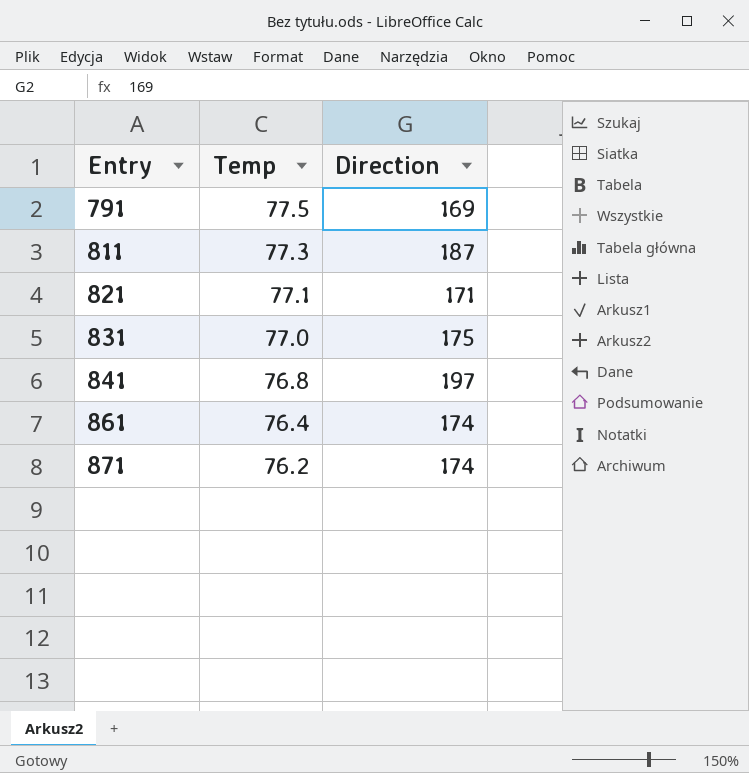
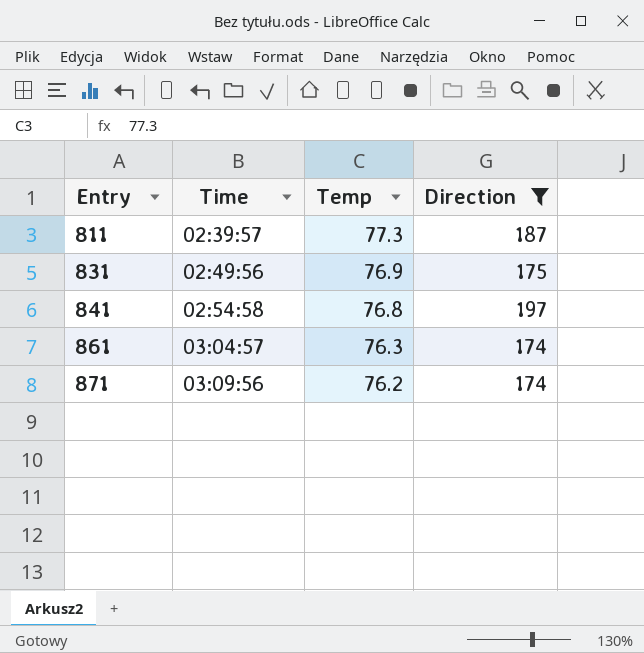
filter: none -> Direction >= 174
column Time | position: none -> 2
831 | Temp: 77.0 -> 76.9
861 | Temp: 76.4 -> 76.3

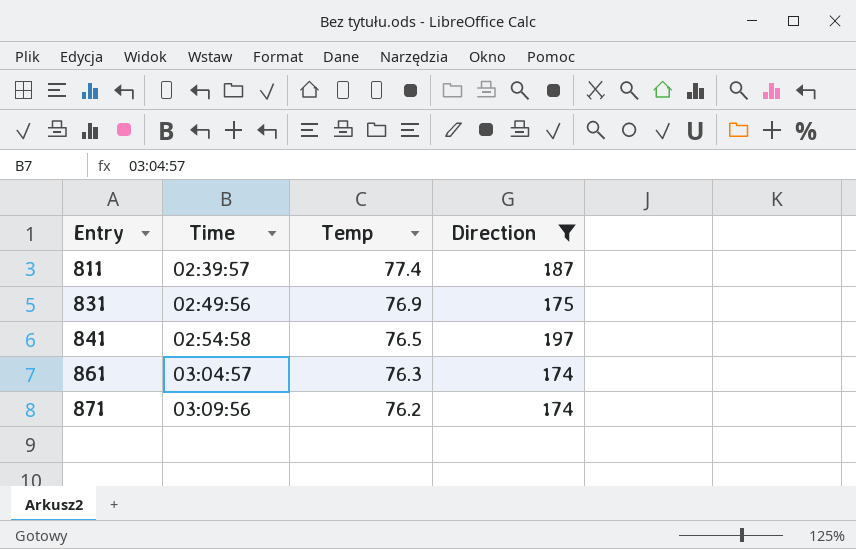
811 | Temp: 77.3 -> 77.4
841 | Temp: 76.8 -> 76.5

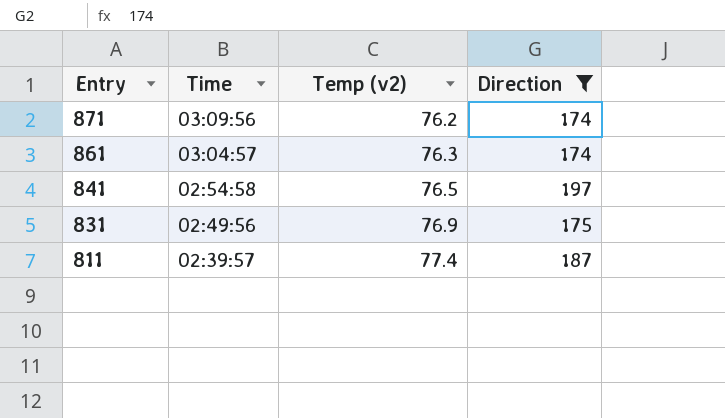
row order: Entry ascending -> Entry descending
column name: Temp -> Temp (v2)

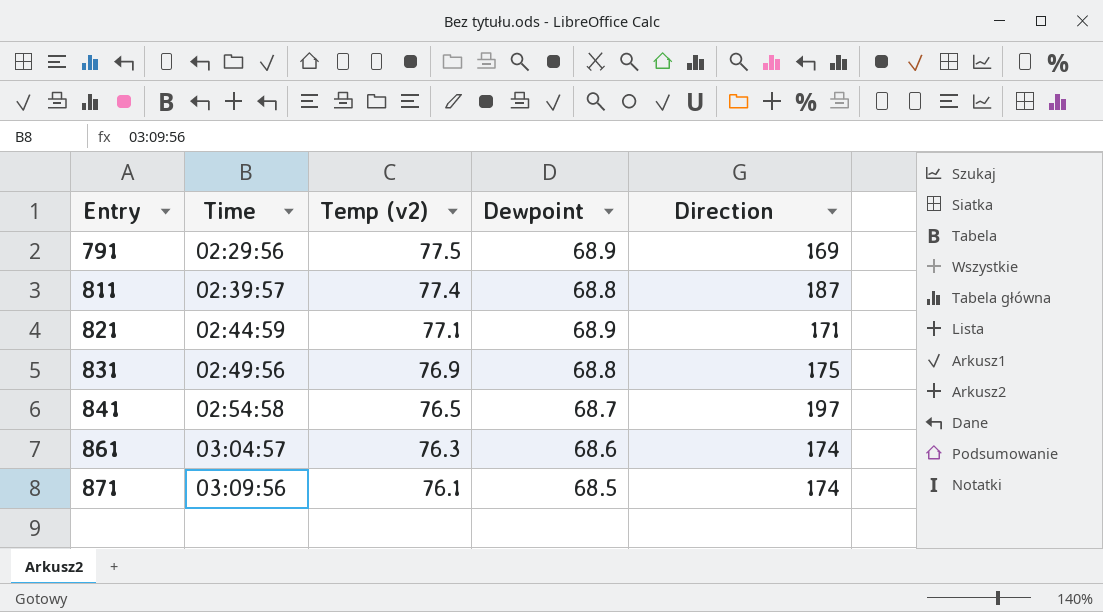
filter: Direction >= 174 -> none
row order: Entry descending -> Entry ascending
column Dewpoint | position: none -> 4
871 | Temp (v2): 76.2 -> 76.1

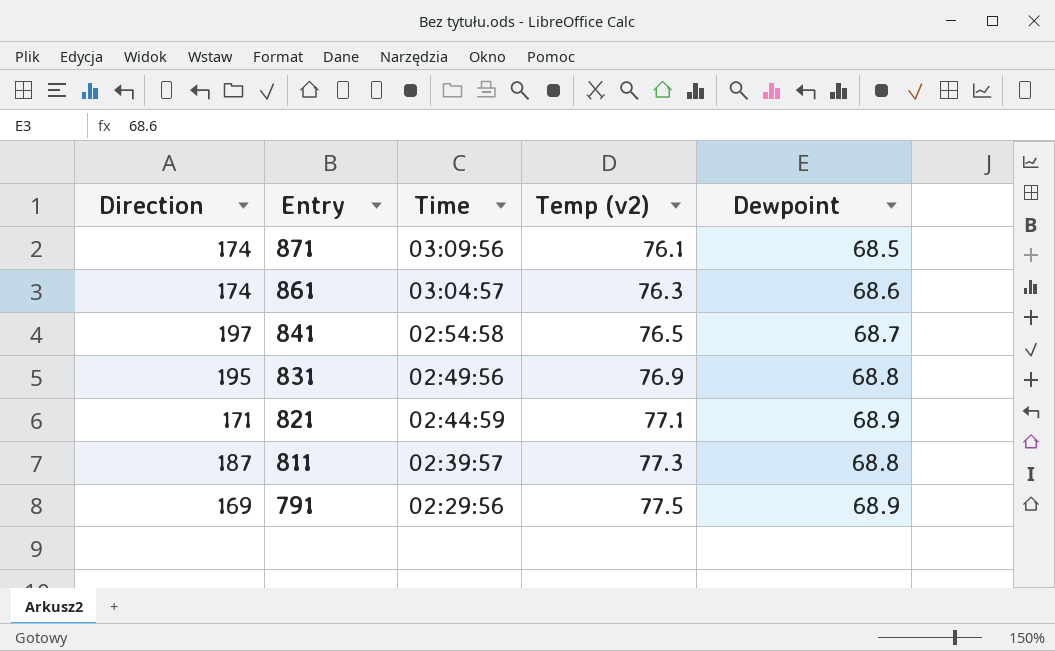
row order: Entry ascending -> Entry descending
column Direction | position: 5 -> 1
831 | Direction: 175 -> 195
811 | Temp (v2): 77.4 -> 77.3

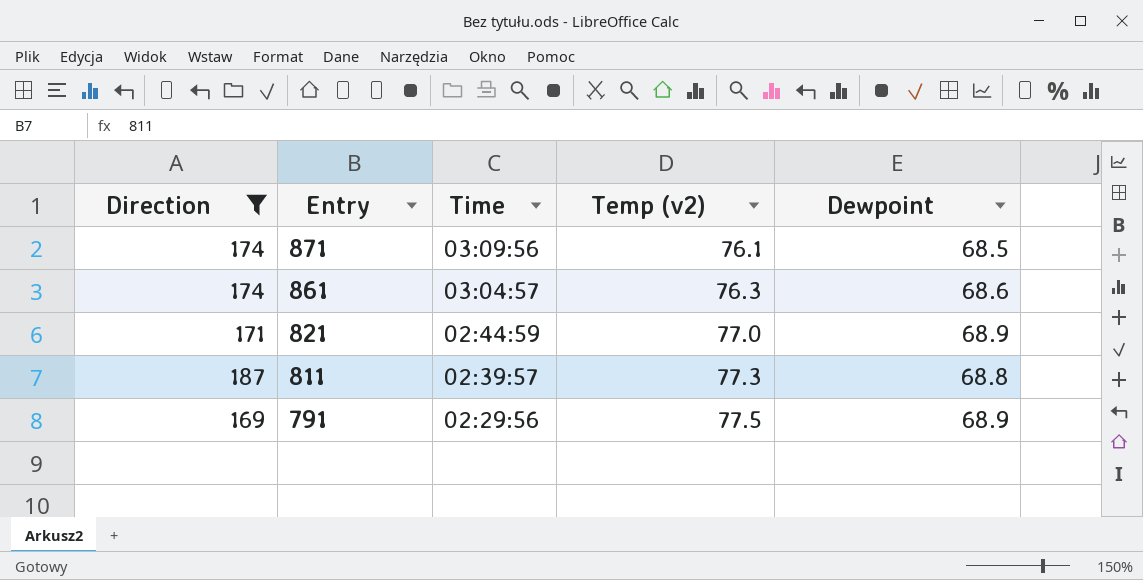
filter: none -> Direction <= 187
821 | Temp (v2): 77.1 -> 77.0

